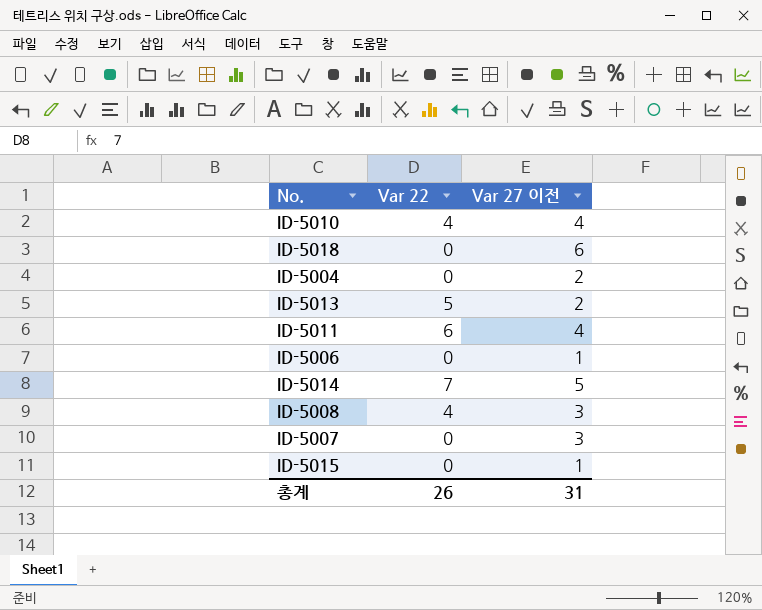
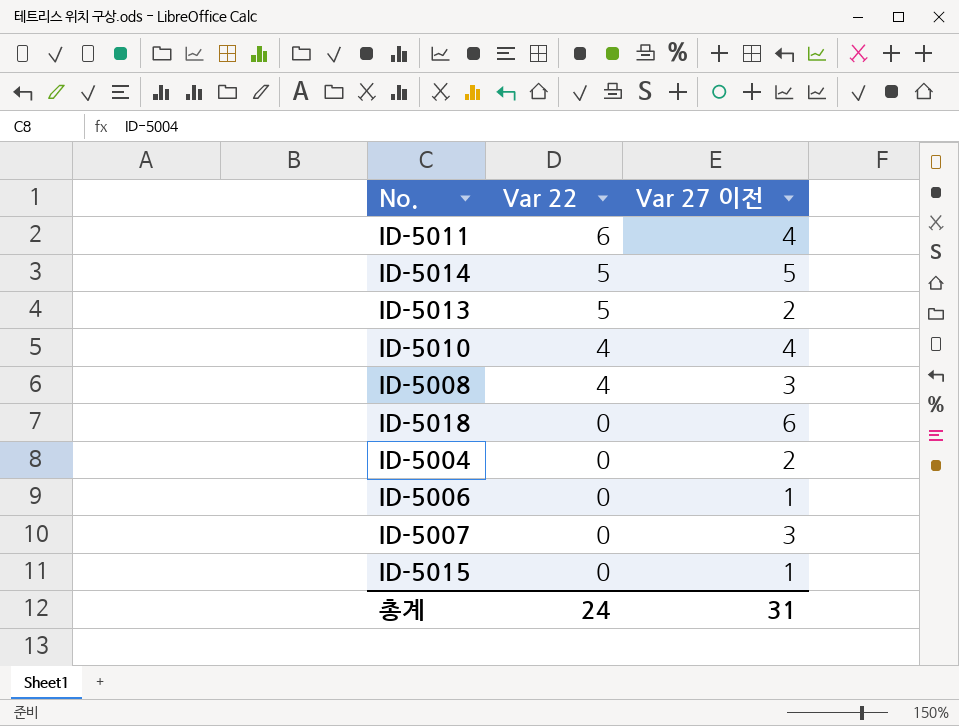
row order: none -> Var 22 descending
ID-5014 | Var 22: 7 -> 5
총계 | Var 22: 26 -> 24

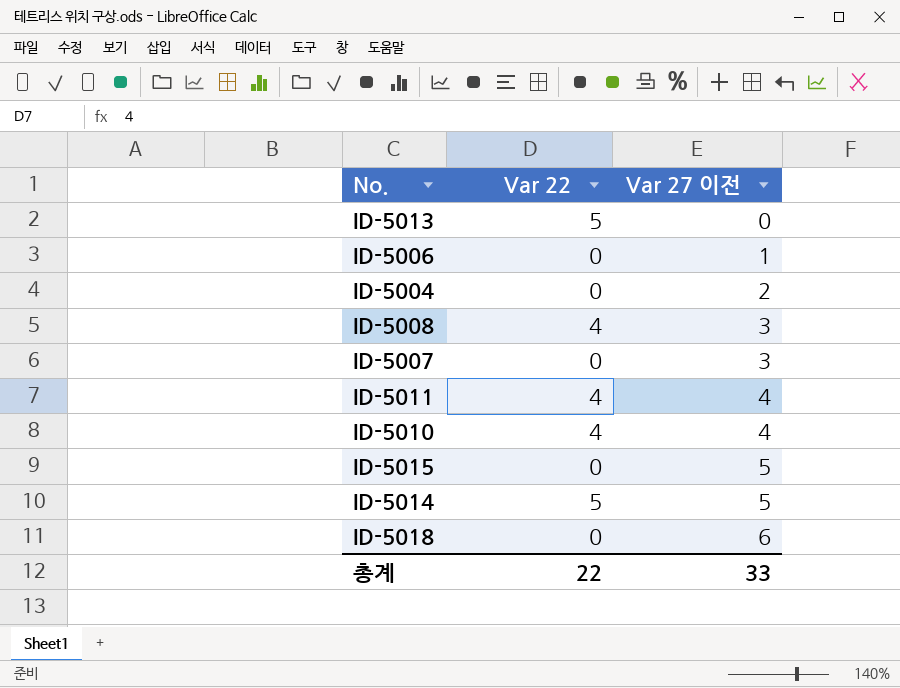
row order: Var 22 descending -> Var 27 이전 ascending
ID-5013 | Var 27 이전: 2 -> 0
ID-5011 | Var 22: 6 -> 4
ID-5015 | Var 27 이전: 1 -> 5
총계 | Var 22: 24 -> 22
총계 | Var 27 이전: 31 -> 33

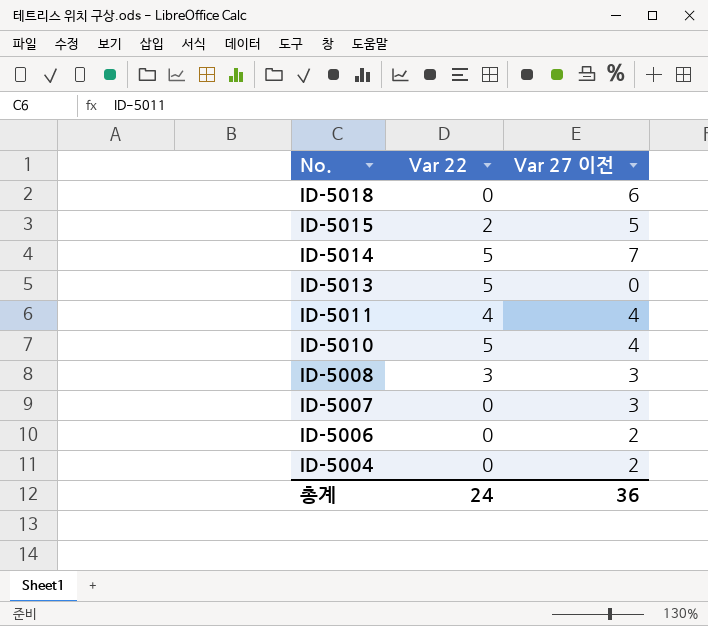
row order: Var 27 이전 ascending -> No. descending
ID-5015 | Var 22: 0 -> 2
ID-5014 | Var 27 이전: 5 -> 7
ID-5010 | Var 22: 4 -> 5
ID-5008 | Var 22: 4 -> 3
ID-5006 | Var 27 이전: 1 -> 2
총계 | Var 22: 22 -> 24
총계 | Var 27 이전: 33 -> 36

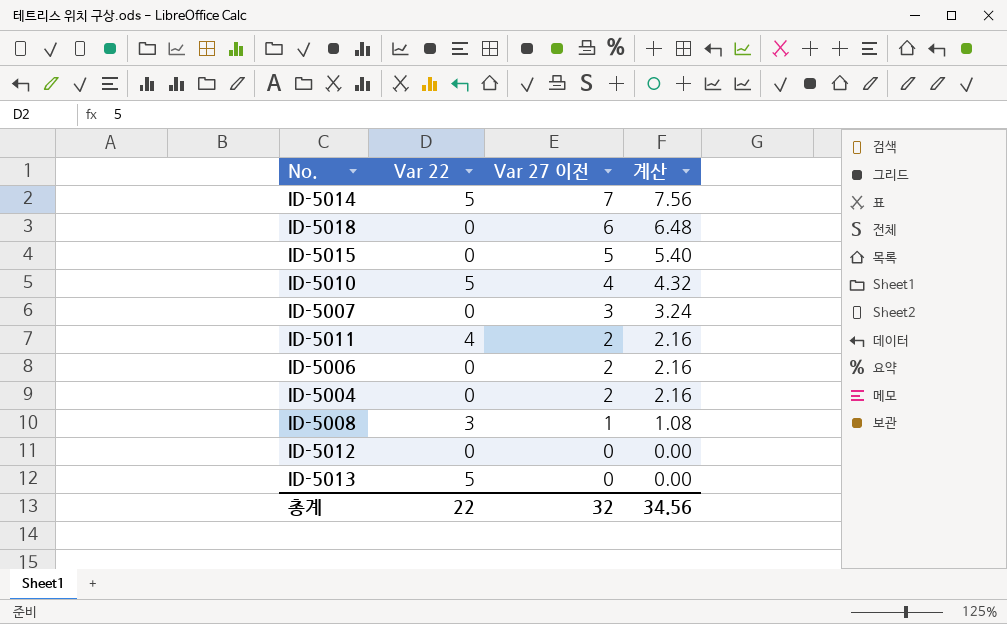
row order: No. descending -> Var 27 이전 descending
column 계산 | formula: none -> [Var 27 이전] * 1.08
ID-5015 | Var 22: 2 -> 0
ID-5011 | Var 27 이전: 4 -> 2
ID-5008 | Var 27 이전: 3 -> 1
row ID-5012: none -> 0 | 0 | 0.00
총계 | Var 22: 24 -> 22
총계 | Var 27 이전: 36 -> 32

